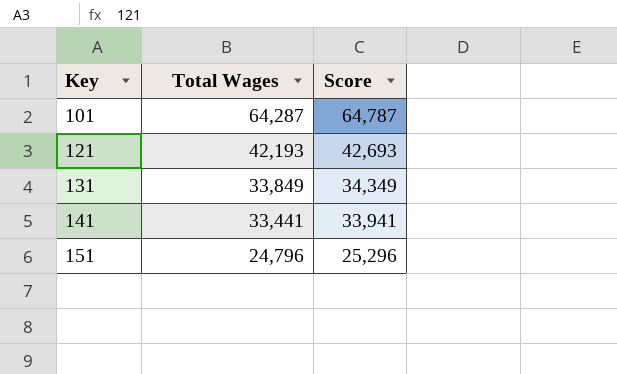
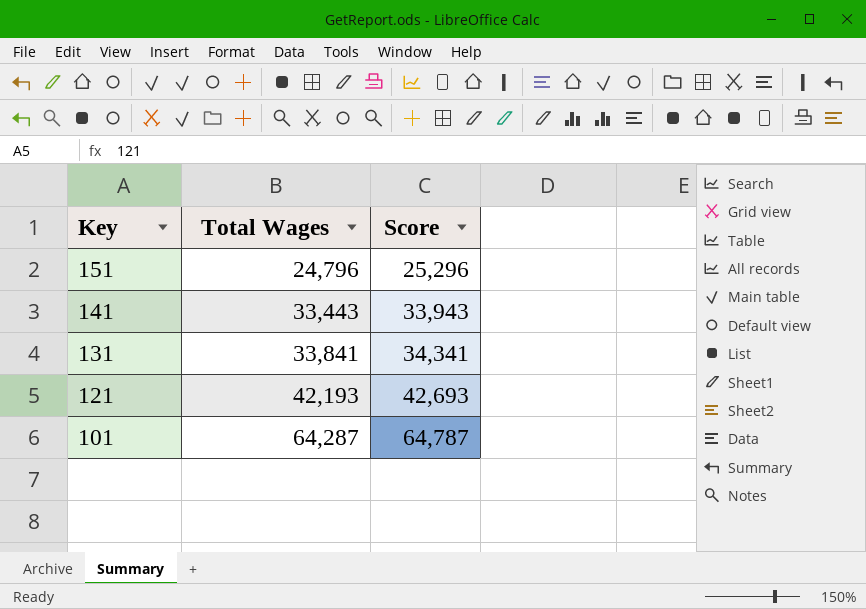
row order: Key ascending -> Key descending
141 | Total Wages: 33,441 -> 33,443
141 | Score: 33,941 -> 33,943
131 | Total Wages: 33,849 -> 33,841
131 | Score: 34,349 -> 34,341

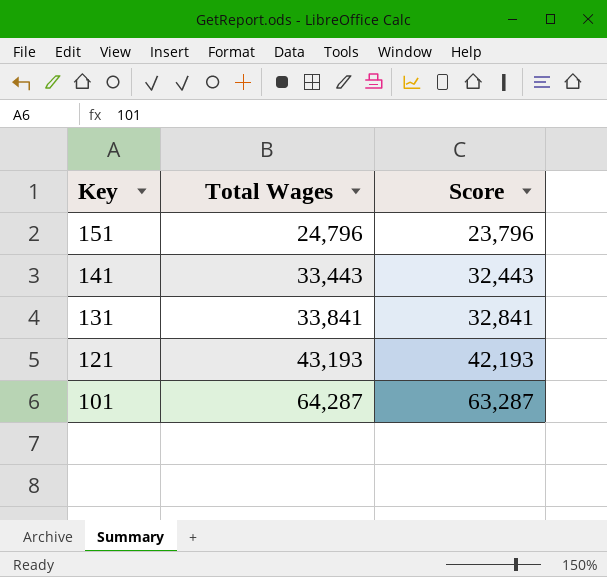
column Score | formula: [Total Wages] + 500 -> [Total Wages] - 1000
121 | Total Wages: 42,193 -> 43,193

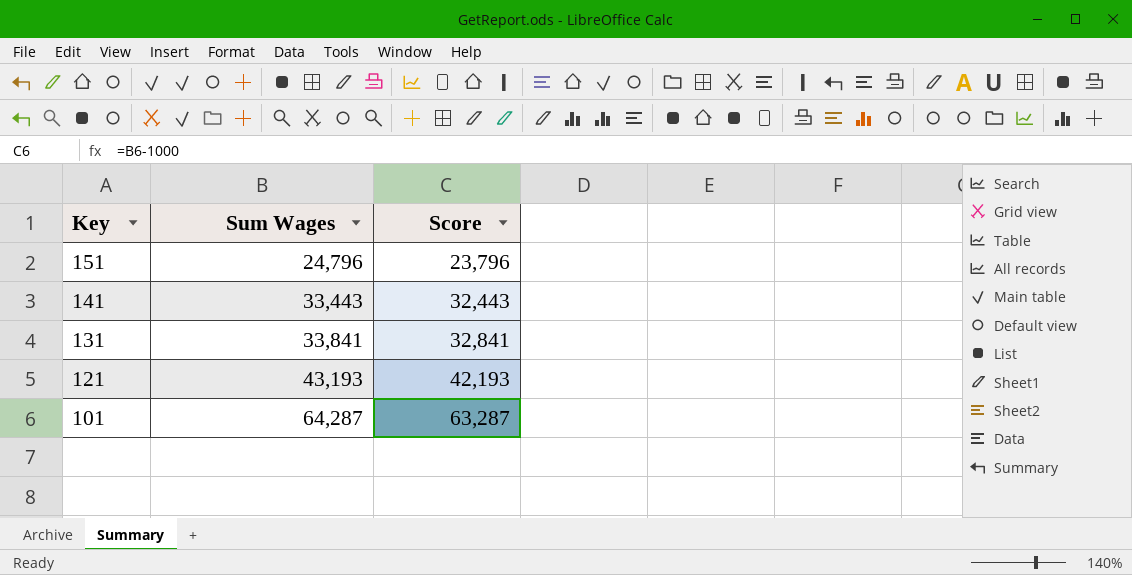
column name: Total Wages -> Sum Wages

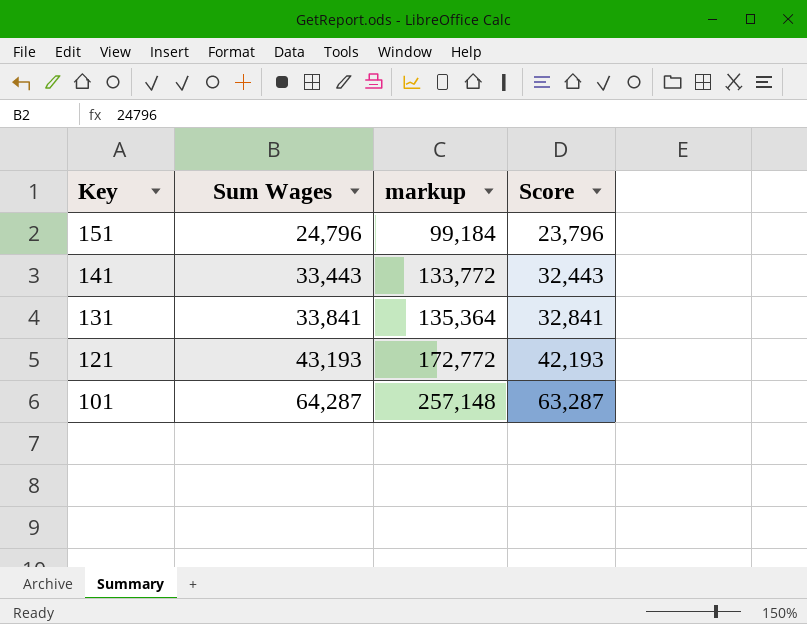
column markup | formula: none -> [Sum Wages] * 4

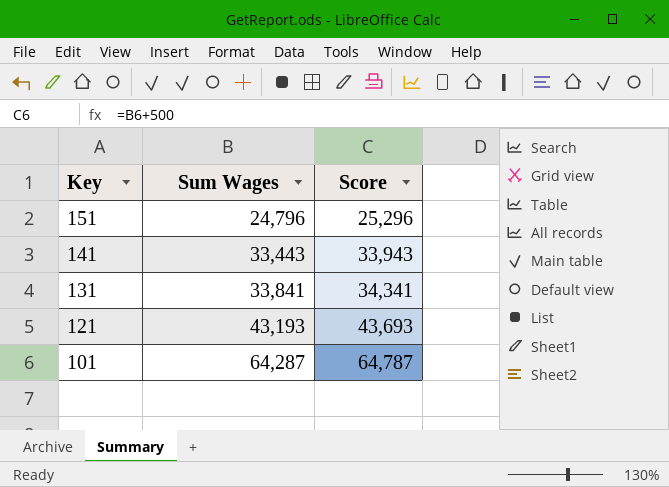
column markup | formula: [Sum Wages] * 4 -> none
column Score | formula: [Sum Wages] - 1000 -> [Sum Wages] + 500

